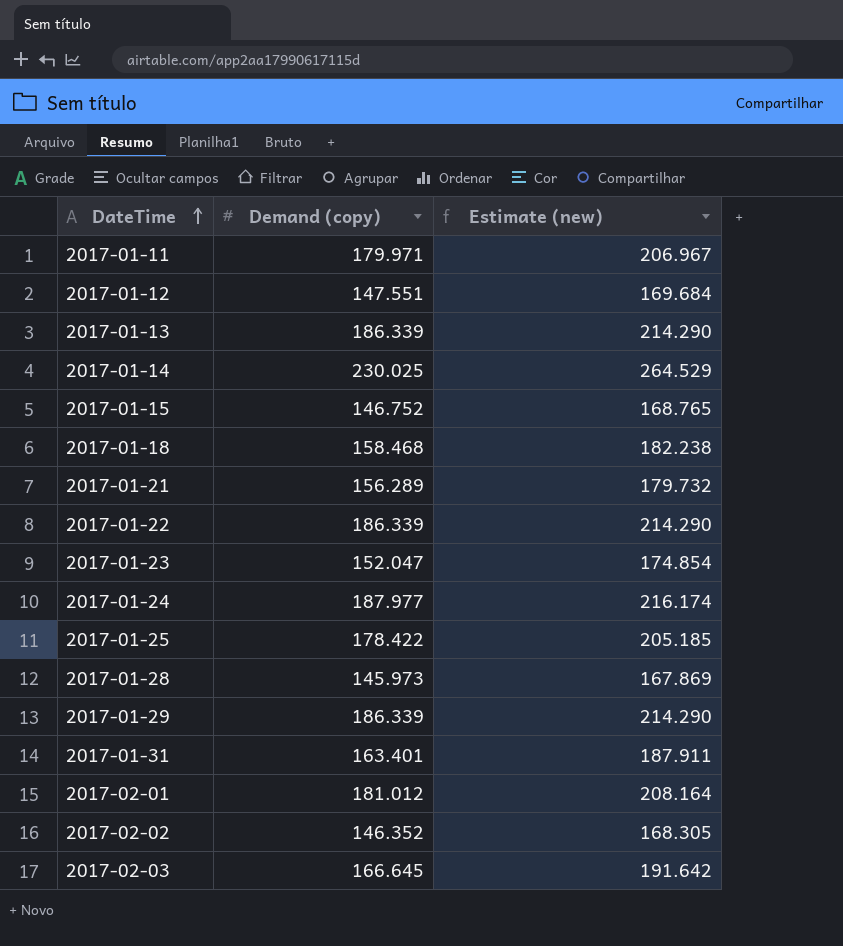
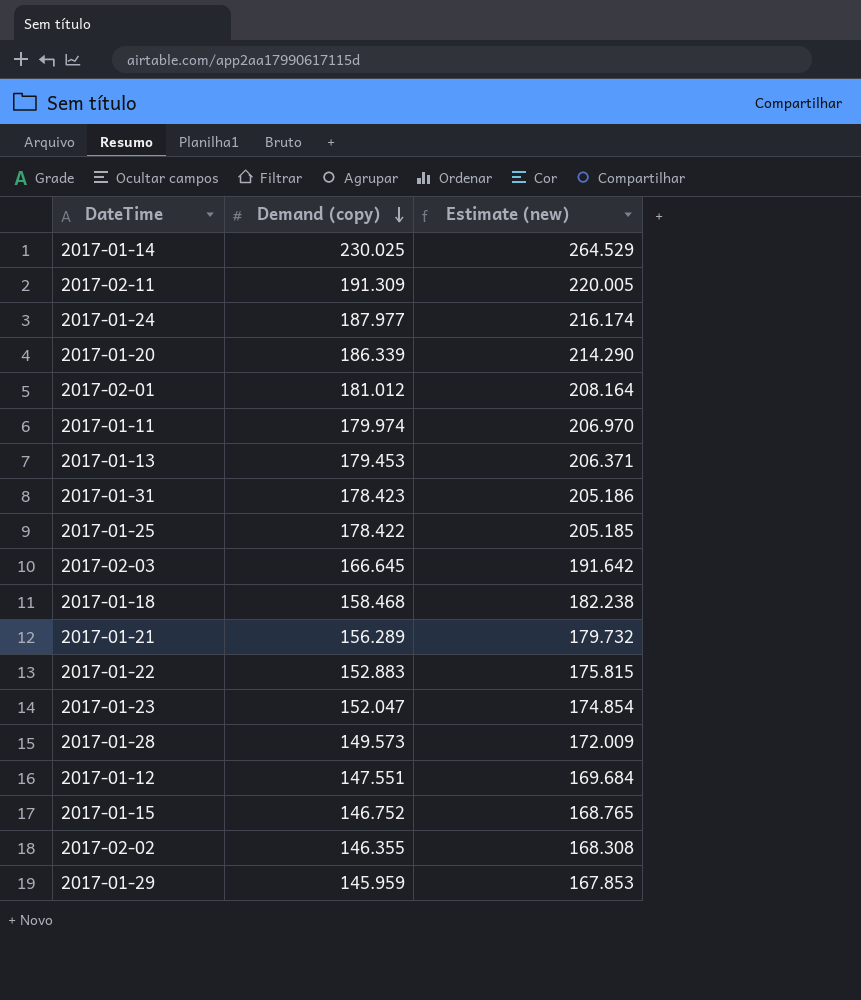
row order: DateTime ascending -> Demand (copy) descending
row 2017-02-11: none -> 191.309 | 220.005
row 2017-01-20: none -> 186.339 | 214.290
2017-01-11 | Demand (copy): 179.971 -> 179.974
2017-01-11 | Estimate (new): 206.967 -> 206.970
2017-01-13 | Demand (copy): 186.339 -> 179.453
2017-01-13 | Estimate (new): 214.290 -> 206.371
2017-01-31 | Demand (copy): 163.401 -> 178.423
2017-01-31 | Estimate (new): 187.911 -> 205.186
2017-01-22 | Demand (copy): 186.339 -> 152.883
2017-01-22 | Estimate (new): 214.290 -> 175.815
2017-01-28 | Demand (copy): 145.973 -> 149.573
2017-01-28 | Estimate (new): 167.869 -> 172.009
2017-02-02 | Demand (copy): 146.352 -> 146.355
2017-02-02 | Estimate (new): 168.305 -> 168.308
2017-01-29 | Demand (copy): 186.339 -> 145.959
2017-01-29 | Estimate (new): 214.290 -> 167.853

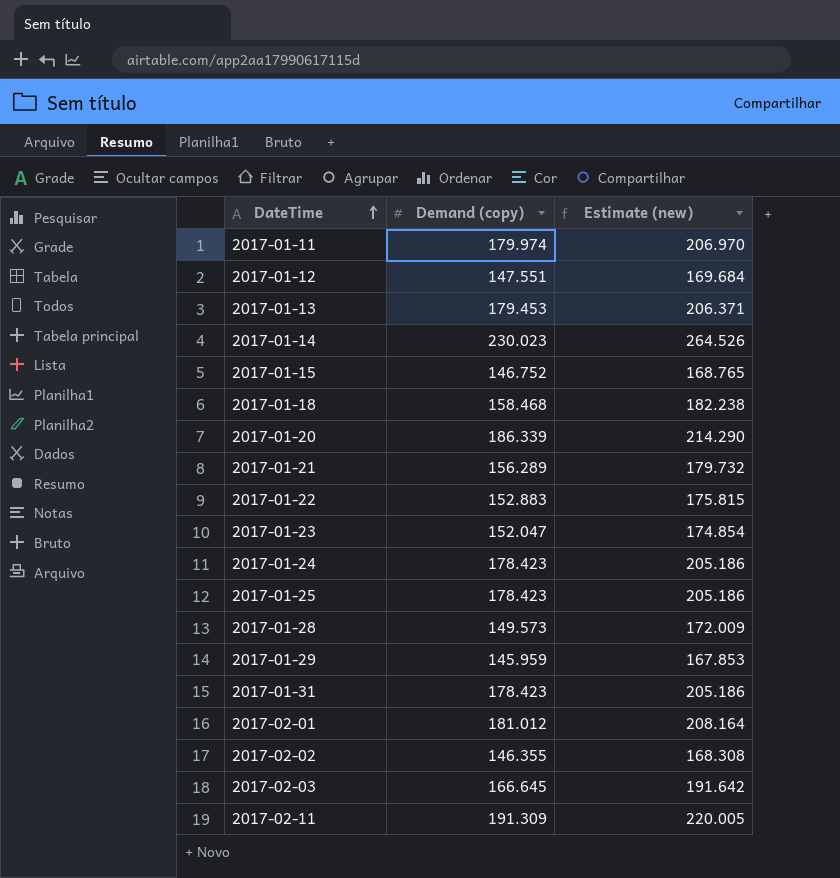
row order: Demand (copy) descending -> DateTime ascending
2017-01-14 | Demand (copy): 230.025 -> 230.023
2017-01-14 | Estimate (new): 264.529 -> 264.526
2017-01-24 | Demand (copy): 187.977 -> 178.423
2017-01-24 | Estimate (new): 216.174 -> 205.186
2017-01-25 | Demand (copy): 178.422 -> 178.423
2017-01-25 | Estimate (new): 205.185 -> 205.186

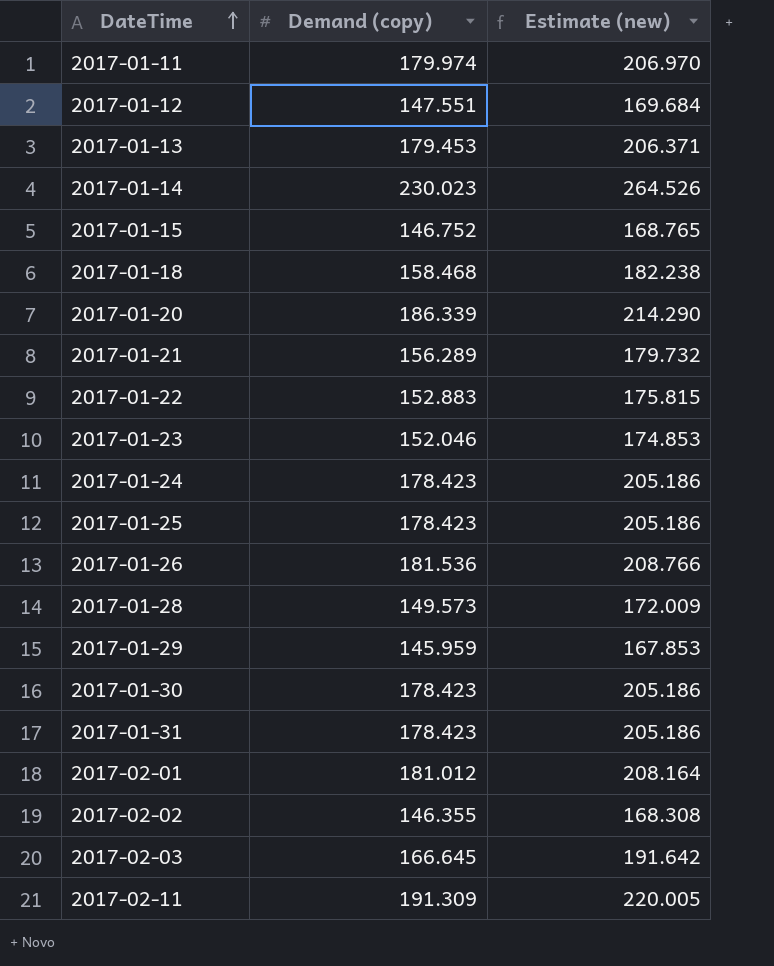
2017-01-23 | Demand (copy): 152.047 -> 152.046
2017-01-23 | Estimate (new): 174.854 -> 174.853
row 2017-01-26: none -> 181.536 | 208.766
row 2017-01-30: none -> 178.423 | 205.186

